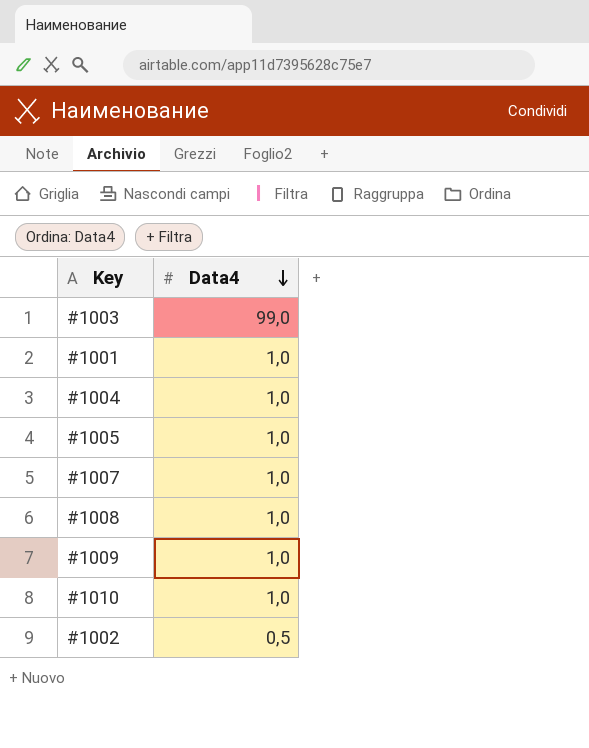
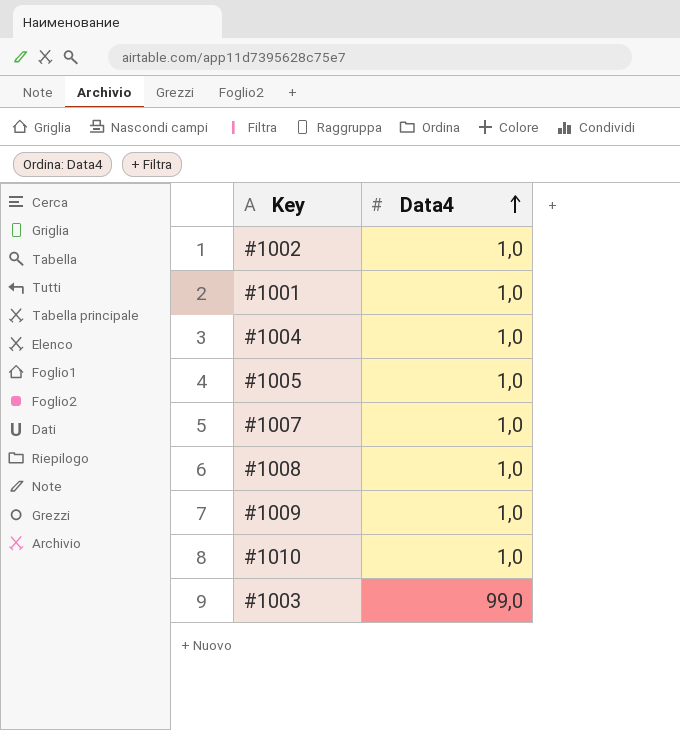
row order: Data4 descending -> Data4 ascending
#1002 | Data4: 0,5 -> 1,0

